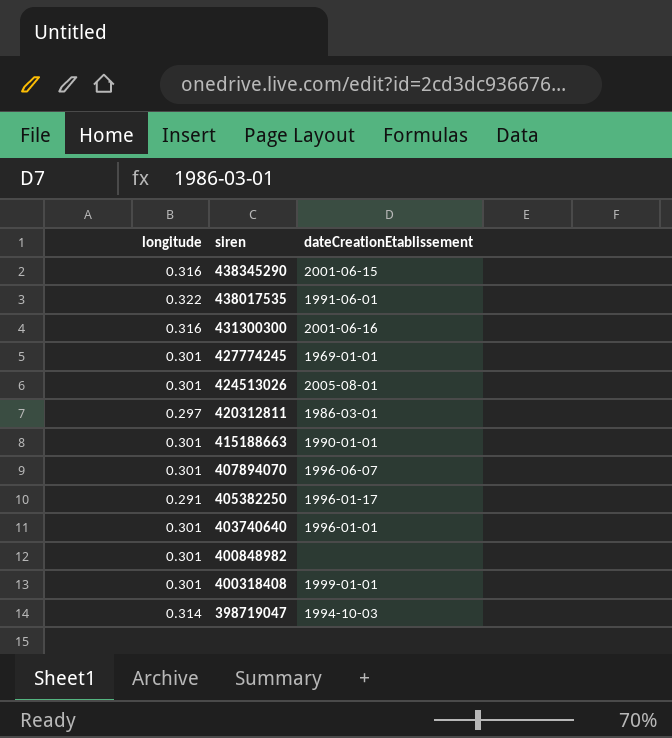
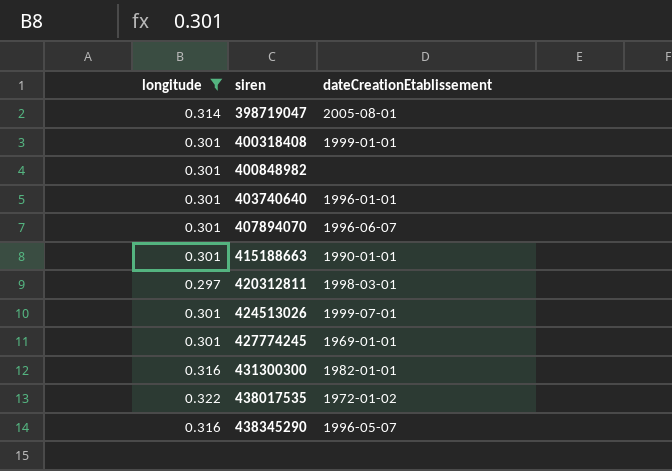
filter: none -> longitude != 0.291
row order: siren descending -> siren ascending
398719047 | dateCreationEtablissement: 1994-10-03 -> 2005-08-01
420312811 | dateCreationEtablissement: 1986-03-01 -> 1998-03-01
424513026 | dateCreationEtablissement: 2005-08-01 -> 1999-07-01
431300300 | dateCreationEtablissement: 2001-06-16 -> 1982-01-01
438017535 | dateCreationEtablissement: 1991-06-01 -> 1972-01-02
438345290 | dateCreationEtablissement: 2001-06-15 -> 1996-05-07

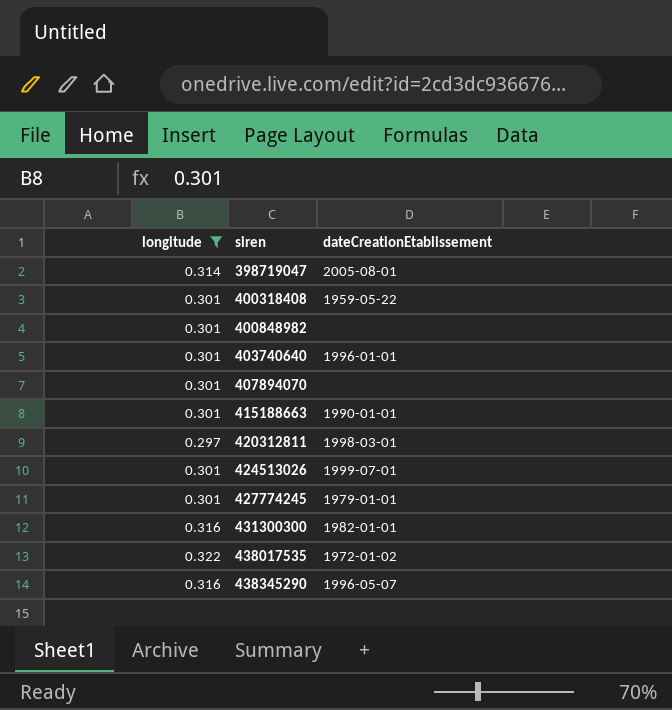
400318408 | dateCreationEtablissement: 1999-01-01 -> 1959-05-22
407894070 | dateCreationEtablissement: 1996-06-07 -> none
427774245 | dateCreationEtablissement: 1969-01-01 -> 1979-01-01

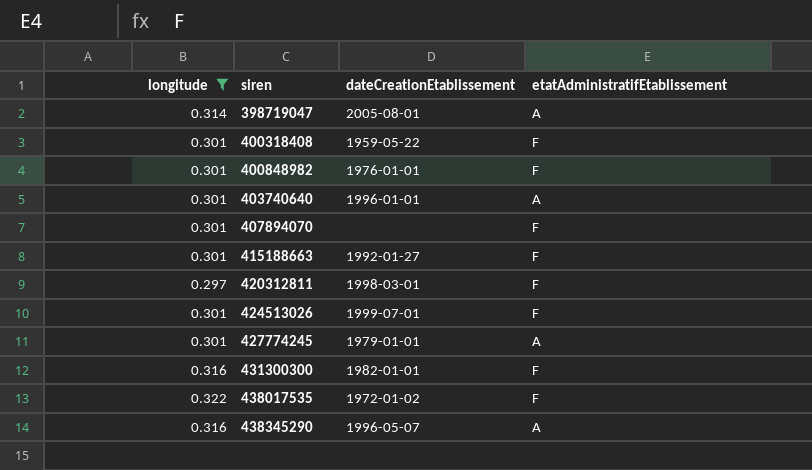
column etatAdministratifEtablissement | position: none -> 4
400848982 | dateCreationEtablissement: none -> 1976-01-01
415188663 | dateCreationEtablissement: 1990-01-01 -> 1992-01-27

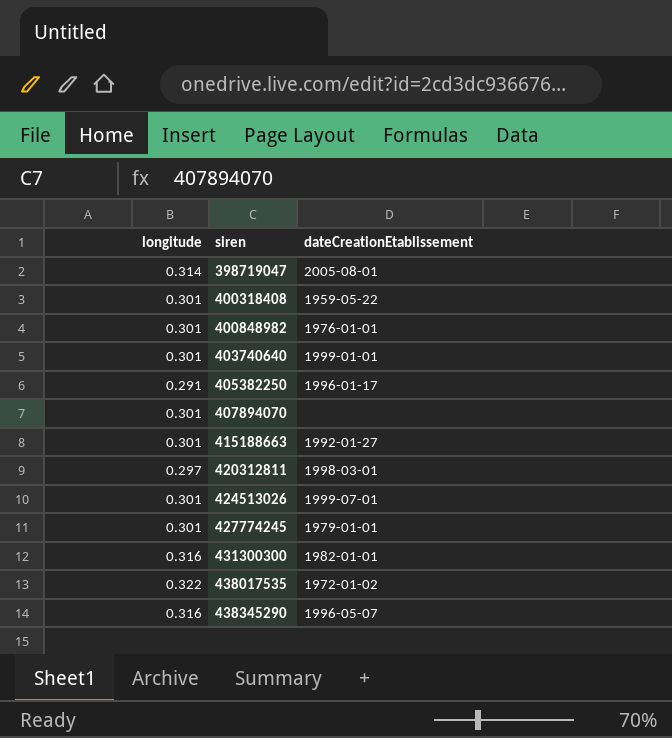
filter: longitude != 0.291 -> none
column etatAdministratifEtablissement | position: 4 -> none
403740640 | dateCreationEtablissement: 1996-01-01 -> 1999-01-01

